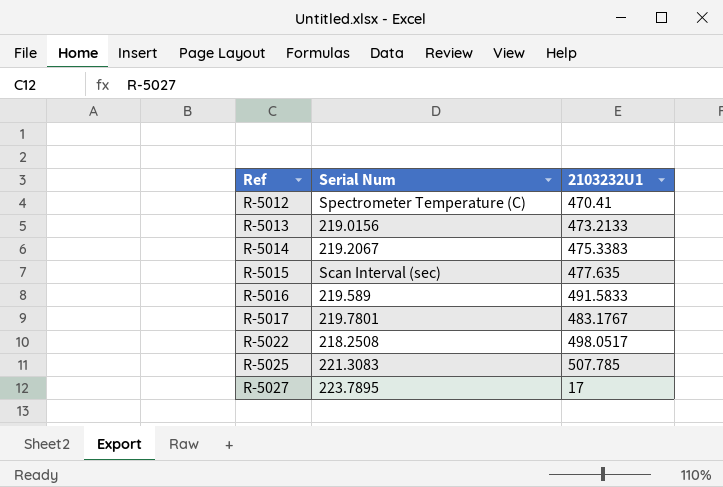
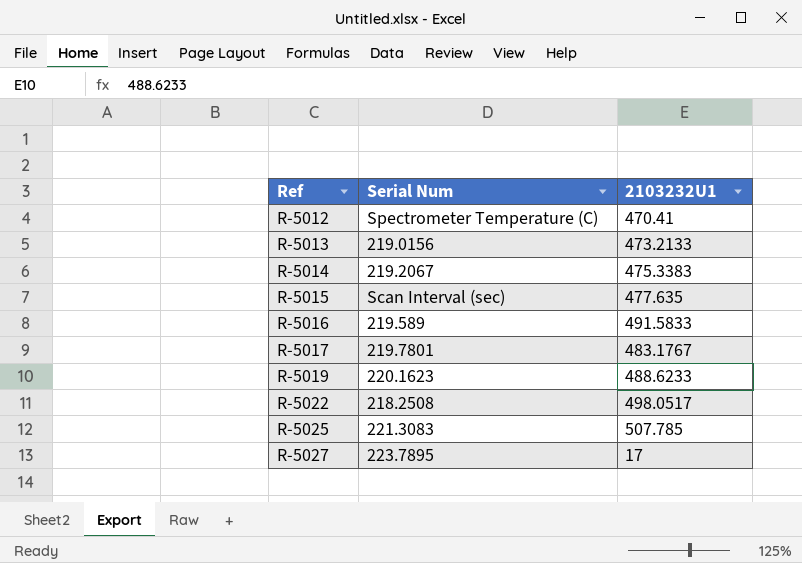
row R-5019: none -> 220.1623 | 488.6233

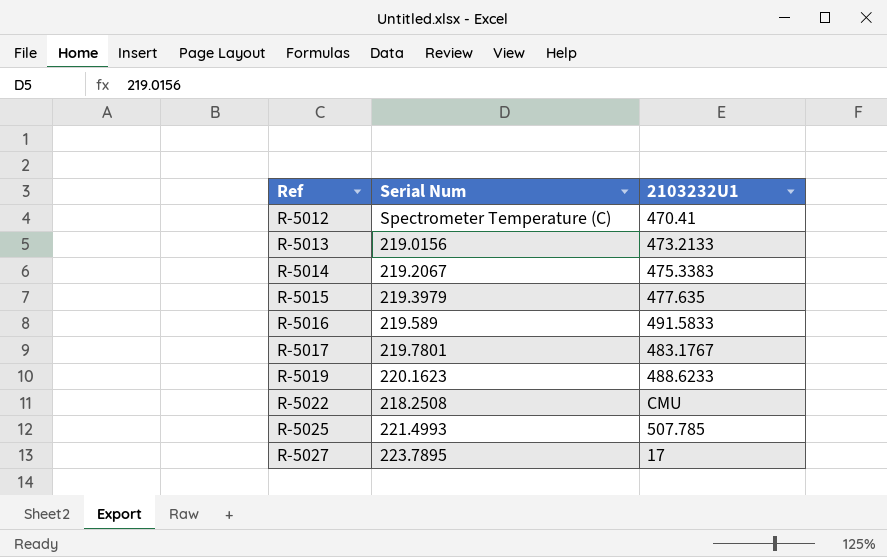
R-5015 | Serial Num: Scan Interval (sec) -> 219.3979
R-5022 | 2103232U1: 498.0517 -> CMU
R-5025 | Serial Num: 221.3083 -> 221.4993

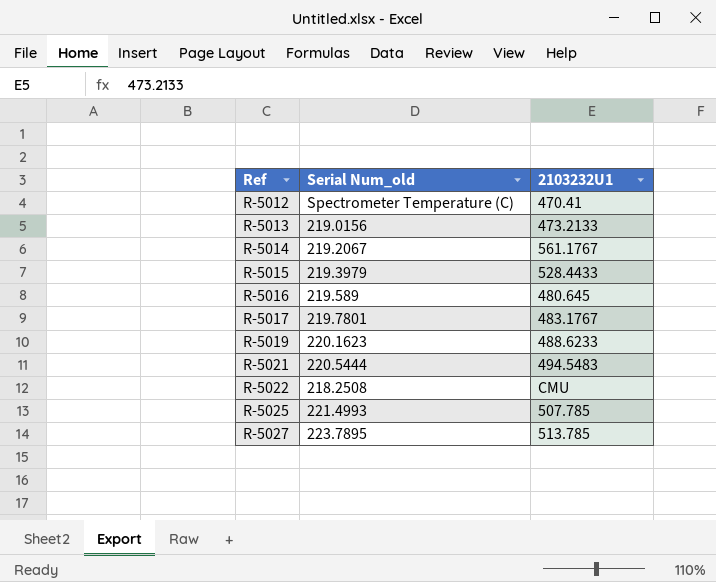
column name: Serial Num -> Serial Num_old
R-5014 | 2103232U1: 475.3383 -> 561.1767
R-5015 | 2103232U1: 477.635 -> 528.4433
R-5016 | 2103232U1: 491.5833 -> 480.645
row R-5021: none -> 220.5444 | 494.5483
R-5027 | 2103232U1: 17 -> 513.785

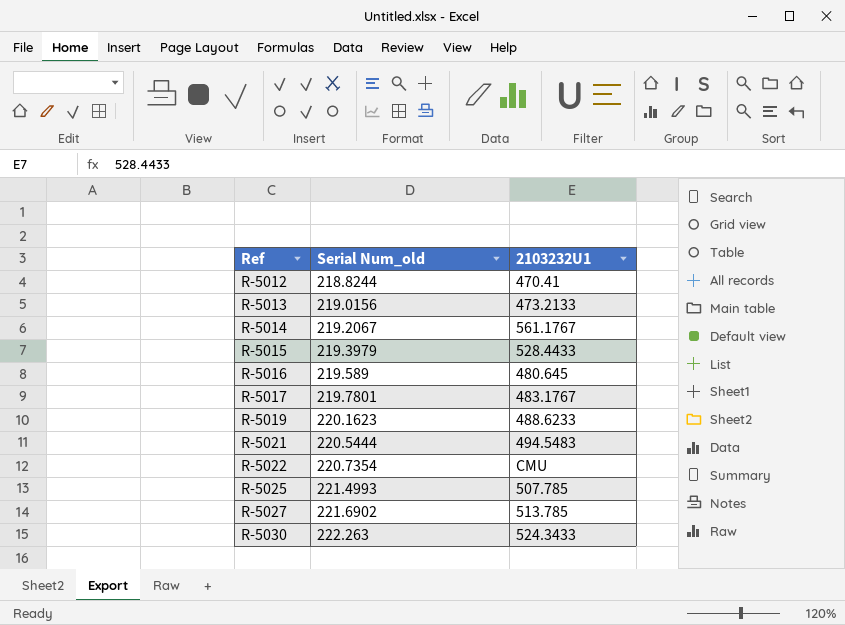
R-5012 | Serial Num_old: Spectrometer Temperature (C) -> 218.8244
R-5022 | Serial Num_old: 218.2508 -> 220.7354
R-5027 | Serial Num_old: 223.7895 -> 221.6902
row R-5030: none -> 222.263 | 524.3433

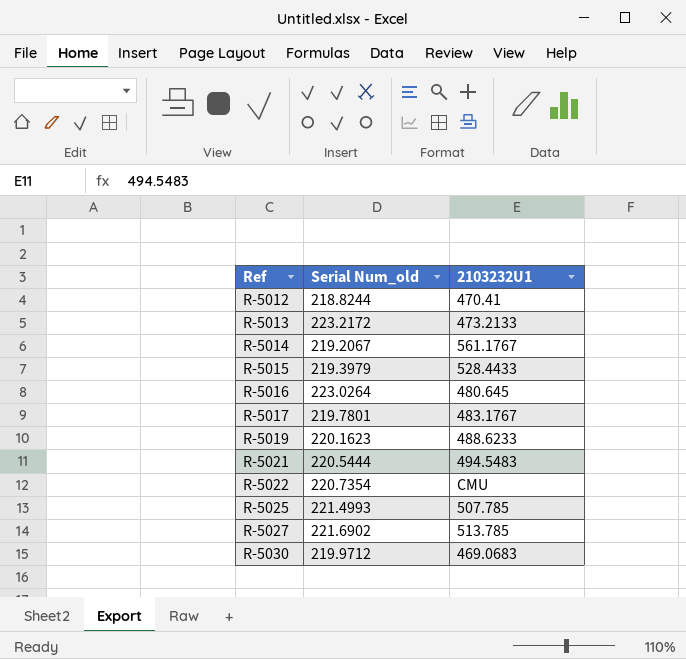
R-5013 | Serial Num_old: 219.0156 -> 223.2172
R-5016 | Serial Num_old: 219.589 -> 223.0264
R-5030 | Serial Num_old: 222.263 -> 219.9712
R-5030 | 2103232U1: 524.3433 -> 469.0683

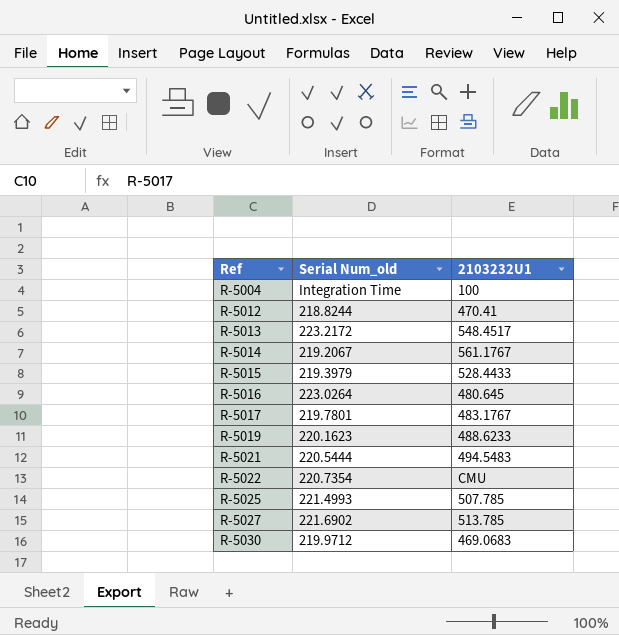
row R-5004: none -> Integration Time | 100
R-5013 | 2103232U1: 473.2133 -> 548.4517

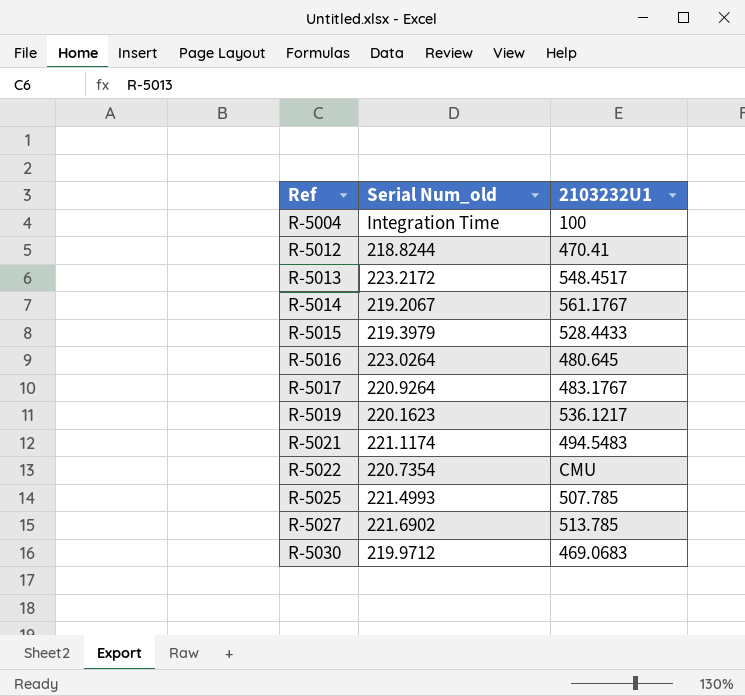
R-5017 | Serial Num_old: 219.7801 -> 220.9264
R-5019 | 2103232U1: 488.6233 -> 536.1217
R-5021 | Serial Num_old: 220.5444 -> 221.1174

